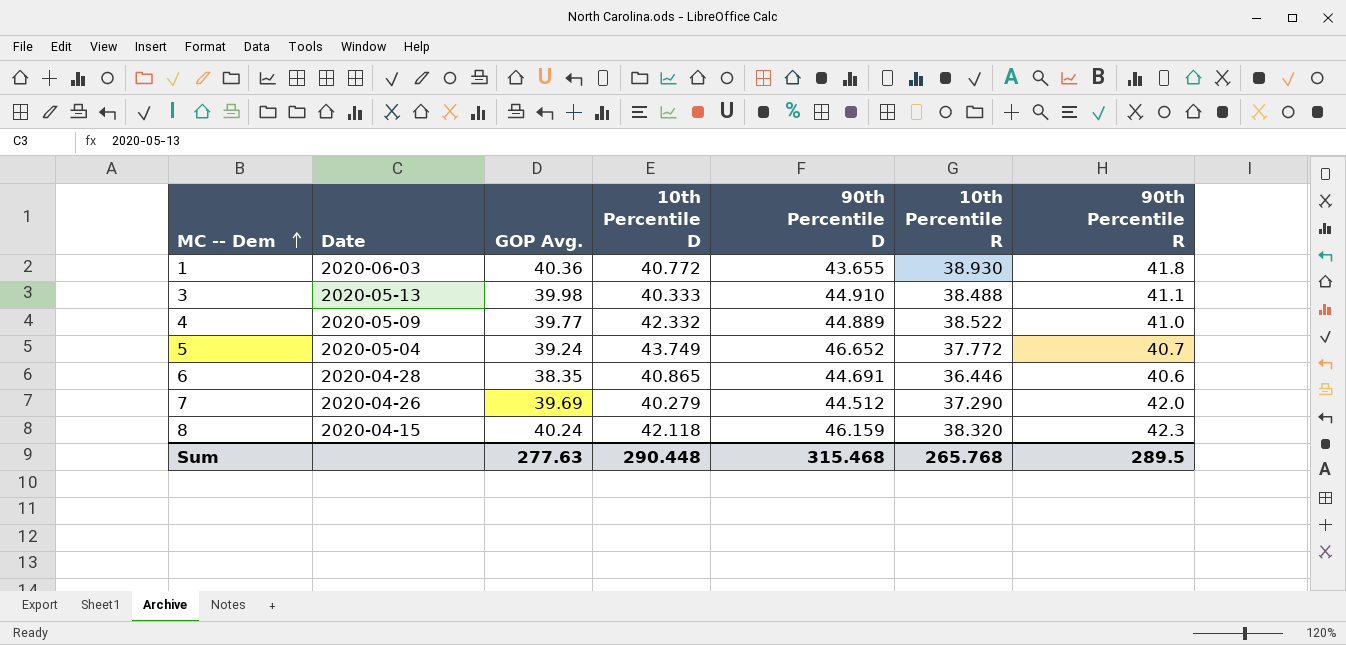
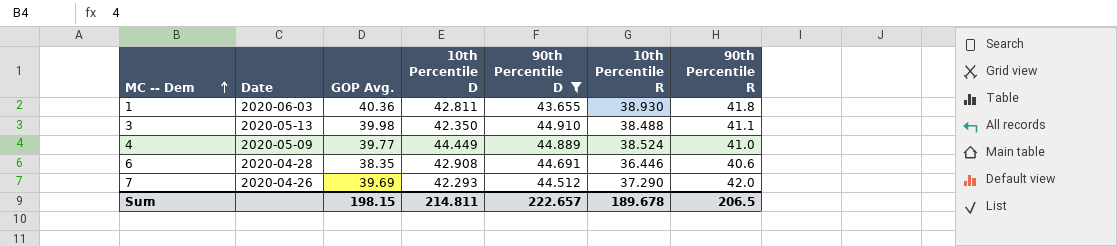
filter: none -> 90th Percentile D <= 44.910
1 | 10th Percentile D: 40.772 -> 42.811
3 | 10th Percentile D: 40.333 -> 42.350
4 | 10th Percentile D: 42.332 -> 44.449
4 | 10th Percentile R: 38.522 -> 38.524
6 | 10th Percentile D: 40.865 -> 42.908
7 | 10th Percentile D: 40.279 -> 42.293
Sum | GOP Avg.: 277.63 -> 198.15
Sum | 10th Percentile D: 290.448 -> 214.811
Sum | 90th Percentile D: 315.468 -> 222.657
Sum | 10th Percentile R: 265.768 -> 189.678
Sum | 90th Percentile R: 289.5 -> 206.5

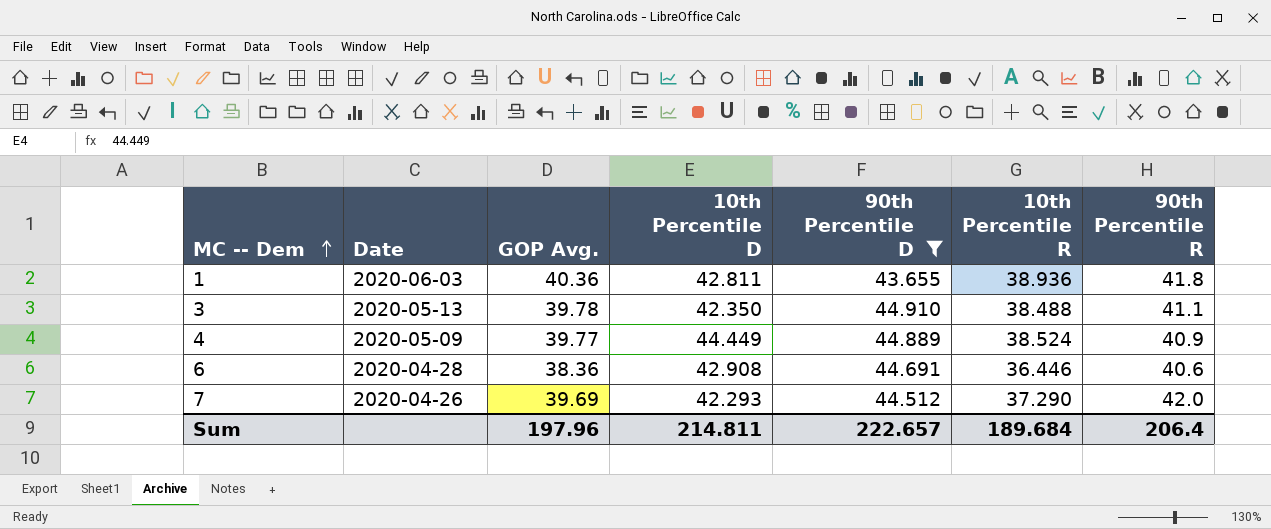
1 | 10th Percentile R: 38.930 -> 38.936
3 | GOP Avg.: 39.98 -> 39.78
4 | 90th Percentile R: 41.0 -> 40.9
6 | GOP Avg.: 38.35 -> 38.36
Sum | GOP Avg.: 198.15 -> 197.96
Sum | 10th Percentile R: 189.678 -> 189.684
Sum | 90th Percentile R: 206.5 -> 206.4

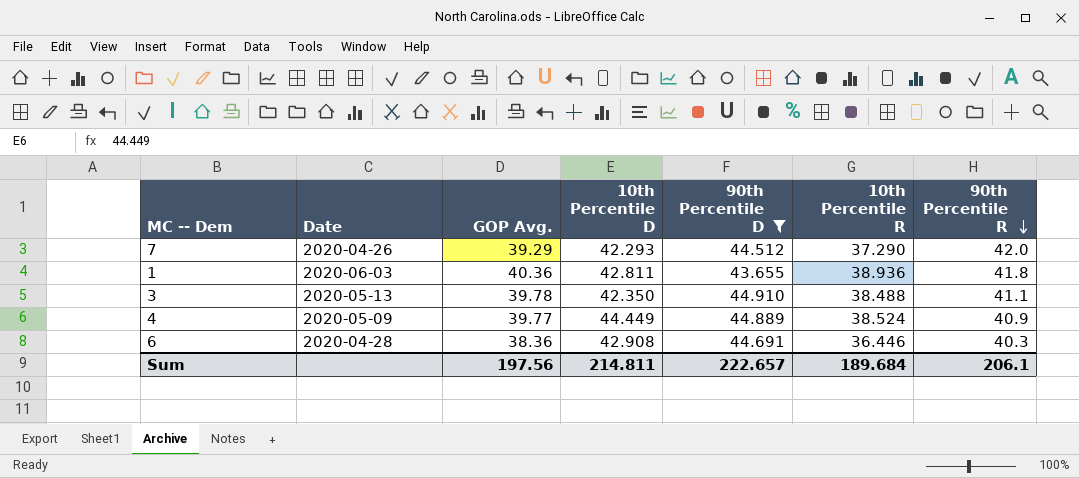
row order: MC -- Dem ascending -> 90th Percentile R descending
7 | GOP Avg.: 39.69 -> 39.29
6 | 90th Percentile R: 40.6 -> 40.3
Sum | GOP Avg.: 197.96 -> 197.56
Sum | 90th Percentile R: 206.4 -> 206.1

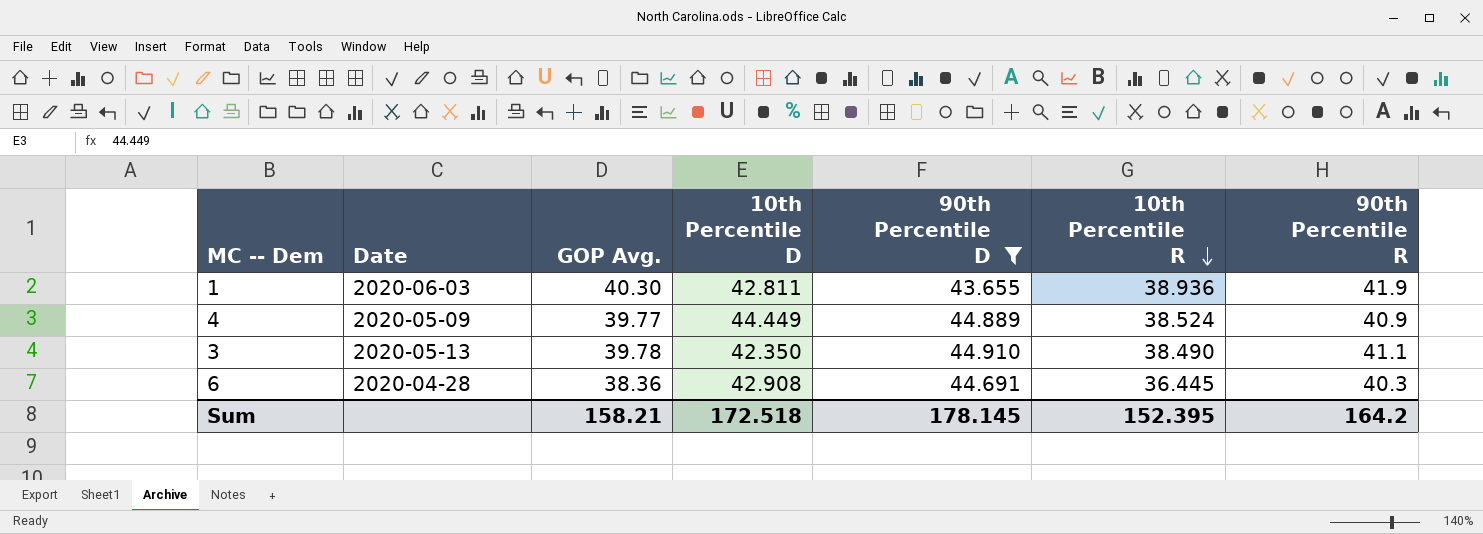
row order: 90th Percentile R descending -> 10th Percentile R descending
row 7: 2020-04-26 | 39.29 | 42.293 | 44.512 | 37.290 | 42.0 -> none
1 | GOP Avg.: 40.36 -> 40.30
1 | 90th Percentile R: 41.8 -> 41.9
3 | 10th Percentile R: 38.488 -> 38.490
6 | 10th Percentile R: 36.446 -> 36.445
Sum | GOP Avg.: 197.56 -> 158.21
Sum | 10th Percentile D: 214.811 -> 172.518
Sum | 90th Percentile D: 222.657 -> 178.145
Sum | 10th Percentile R: 189.684 -> 152.395
Sum | 90th Percentile R: 206.1 -> 164.2

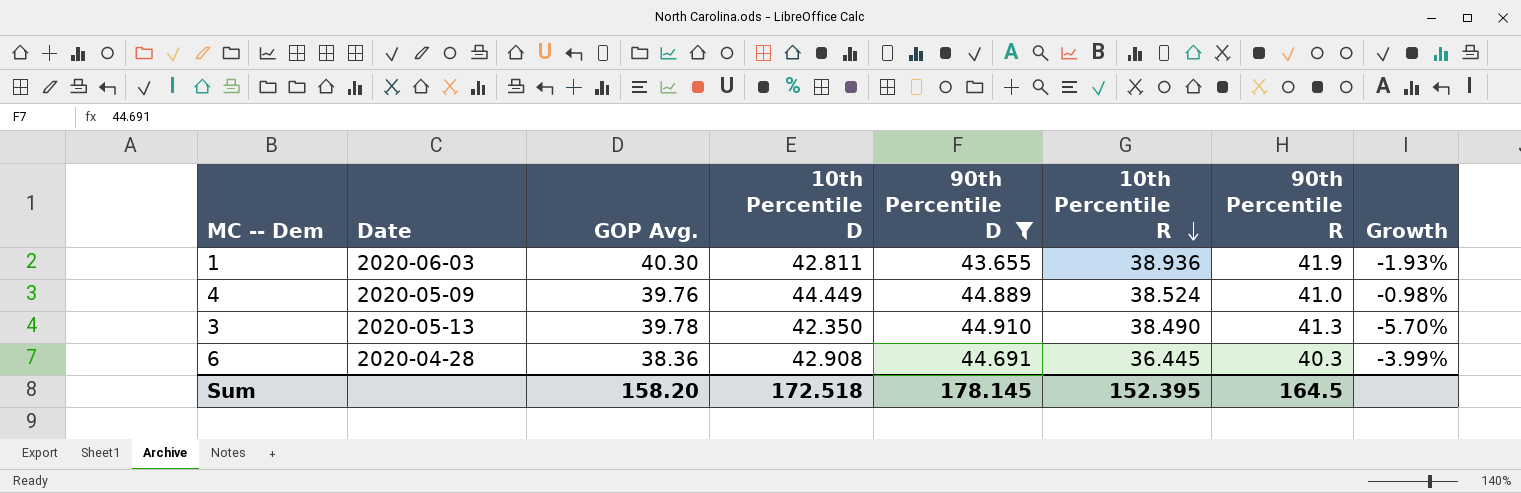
column Growth | formula: none -> ([10th Percentile D] - [90th Percentile D]) / [90th Percentile D]
4 | GOP Avg.: 39.77 -> 39.76
4 | 90th Percentile R: 40.9 -> 41.0
3 | 90th Percentile R: 41.1 -> 41.3
Sum | GOP Avg.: 158.21 -> 158.20
Sum | 90th Percentile R: 164.2 -> 164.5

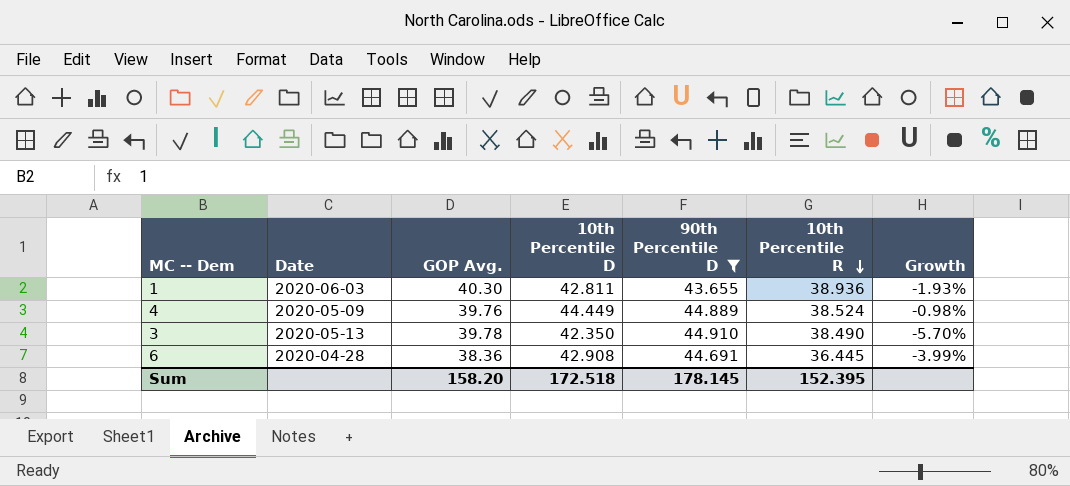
column 90th Percentile R | position: 7 -> none

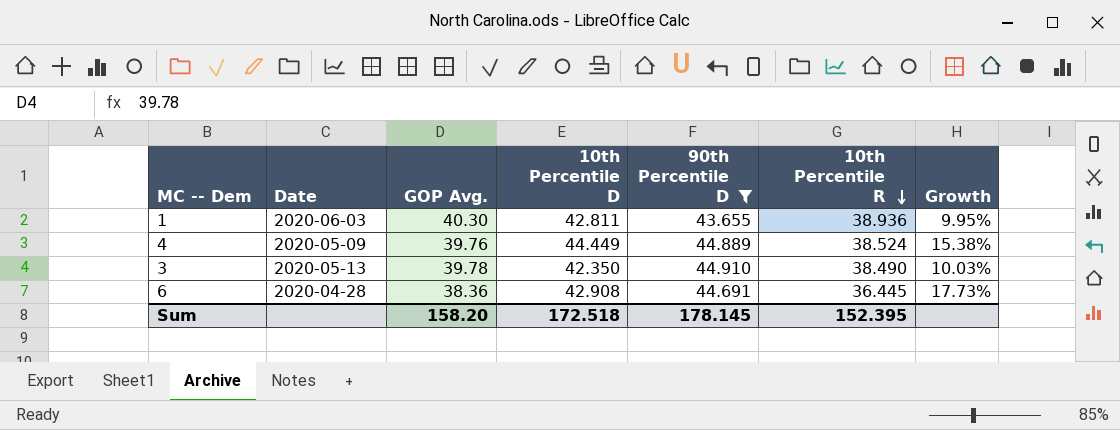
column Growth | formula: ([10th Percentile D] - [90th Percentile D]) / [90th Percentile D] -> ([10th Percentile D] - [10th Percentile R]) / [10th Percentile R]

